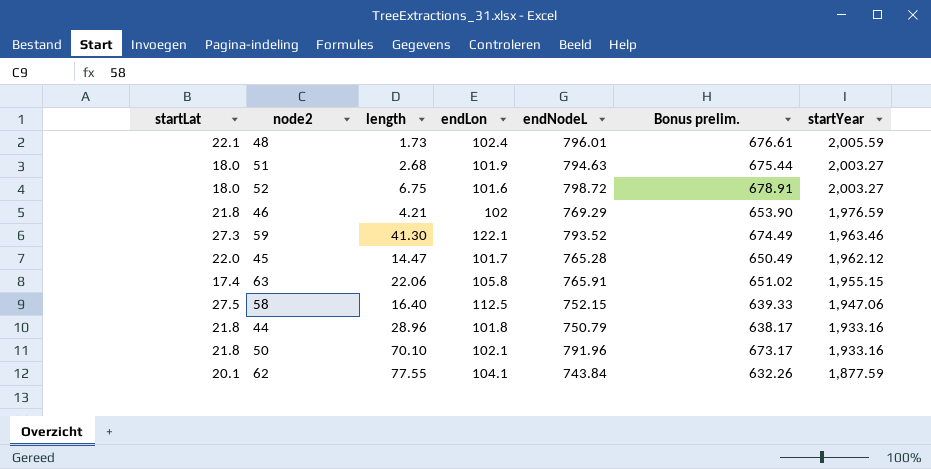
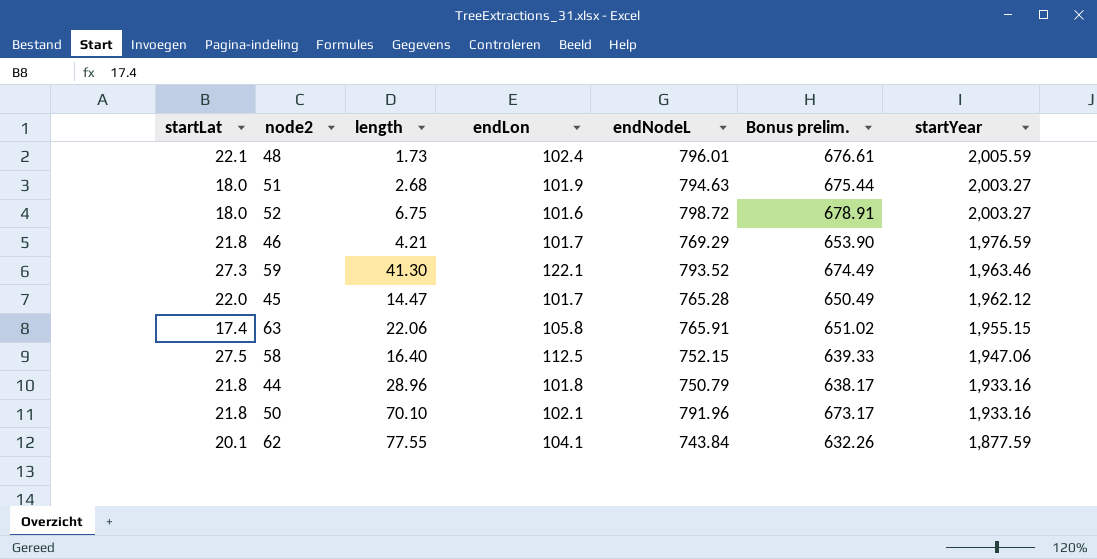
46 | endLon: 102 -> 101.7

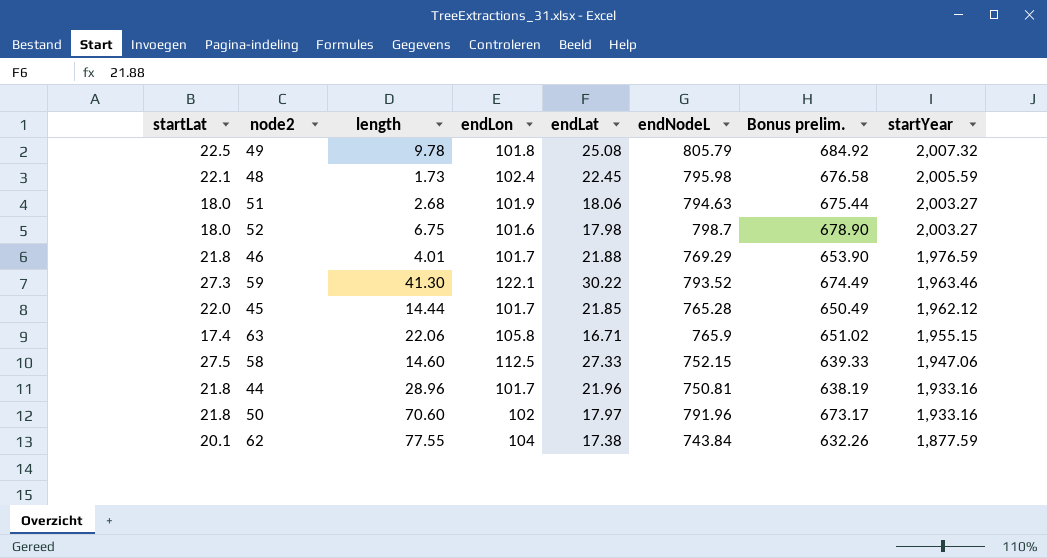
column endLat | position: none -> 5
row 49: none -> 22.5 | 9.78 | 101.8 | 25.08 | 805.79 | 684.92 | 2,007.32
48 | endNodeL: 796.01 -> 795.98
48 | Bonus prelim.: 676.61 -> 676.58
52 | endNodeL: 798.72 -> 798.7
52 | Bonus prelim.: 678.91 -> 678.90
46 | length: 4.21 -> 4.01
45 | length: 14.47 -> 14.44
63 | endNodeL: 765.91 -> 765.9
58 | length: 16.40 -> 14.60
44 | endLon: 101.8 -> 101.7
44 | endNodeL: 750.79 -> 750.81
44 | Bonus prelim.: 638.17 -> 638.19
50 | length: 70.10 -> 70.60
50 | endLon: 102.1 -> 102
62 | endLon: 104.1 -> 104

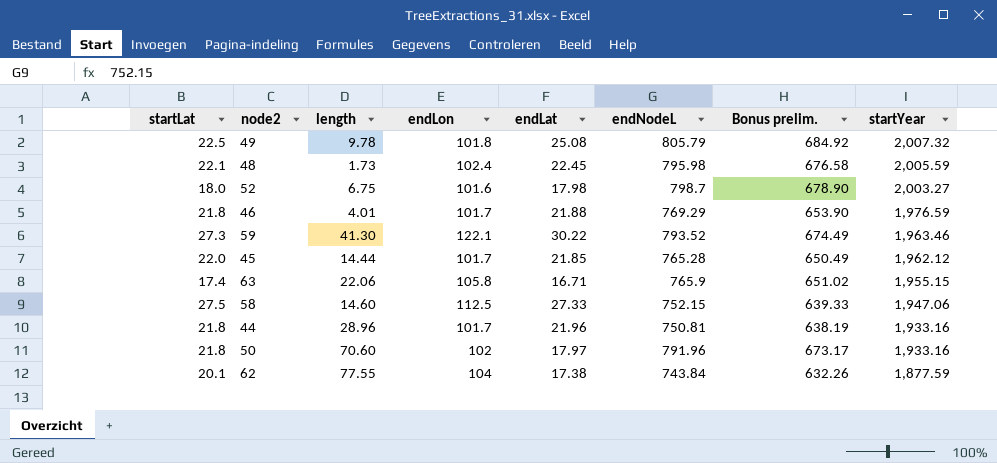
row 51: 18.0 | 2.68 | 101.9 | 18.06 | 794.63 | 675.44 | 2,003.27 -> none

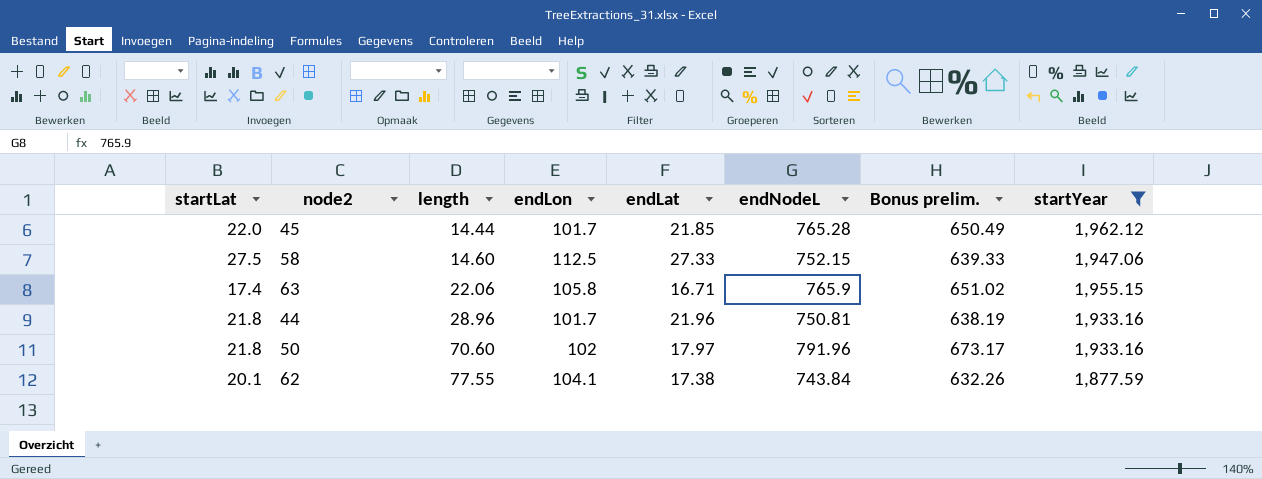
filter: none -> startYear <= 1,962.12
row order: startYear descending -> length ascending
62 | endLon: 104 -> 104.1

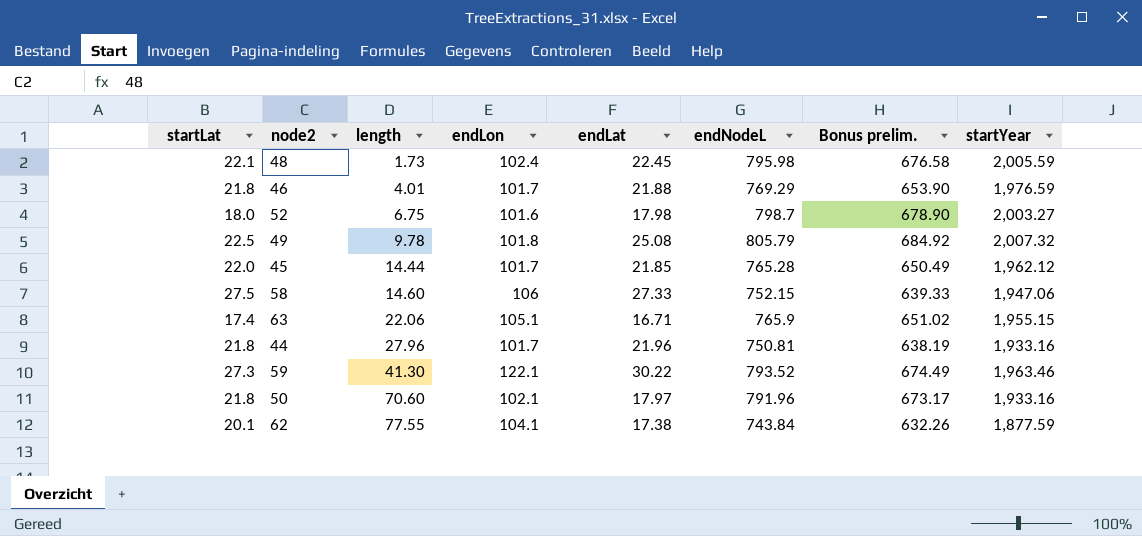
filter: startYear <= 1,962.12 -> none
58 | endLon: 112.5 -> 106
63 | endLon: 105.8 -> 105.1
44 | length: 28.96 -> 27.96
50 | endLon: 102 -> 102.1

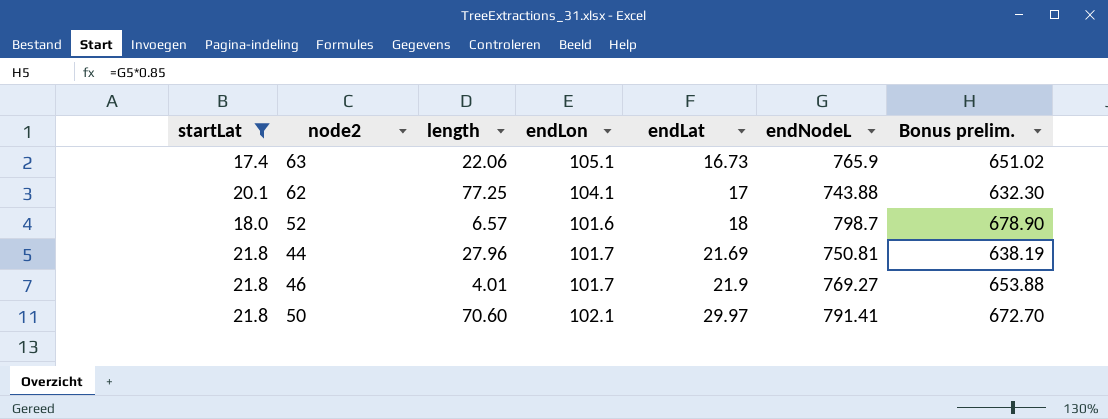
filter: none -> startLat <= 21.8
row order: length ascending -> endLat ascending
column startYear | position: 8 -> none
63 | endLat: 16.71 -> 16.73
62 | length: 77.55 -> 77.25
62 | endLat: 17.38 -> 17
62 | endNodeL: 743.84 -> 743.88
62 | Bonus prelim.: 632.26 -> 632.30
52 | length: 6.75 -> 6.57
52 | endLat: 17.98 -> 18
44 | endLat: 21.96 -> 21.69
46 | endLat: 21.88 -> 21.9
46 | endNodeL: 769.29 -> 769.27
46 | Bonus prelim.: 653.90 -> 653.88
50 | endLat: 17.97 -> 29.97
50 | endNodeL: 791.96 -> 791.41
50 | Bonus prelim.: 673.17 -> 672.70

